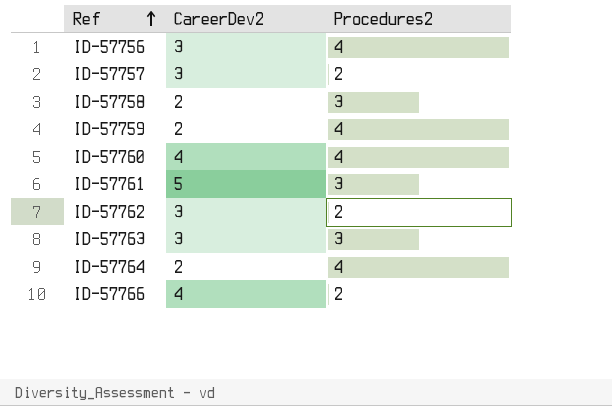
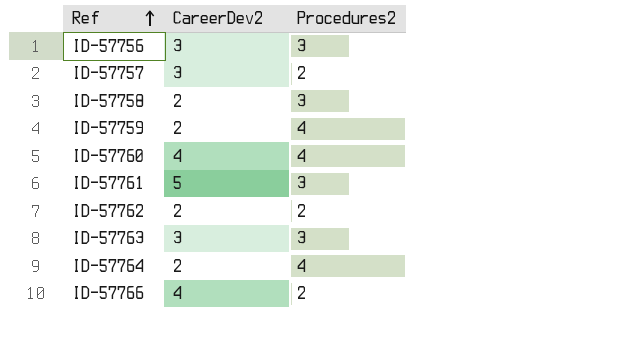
ID-57756 | Procedures2: 4 -> 3
ID-57762 | CareerDev2: 3 -> 2

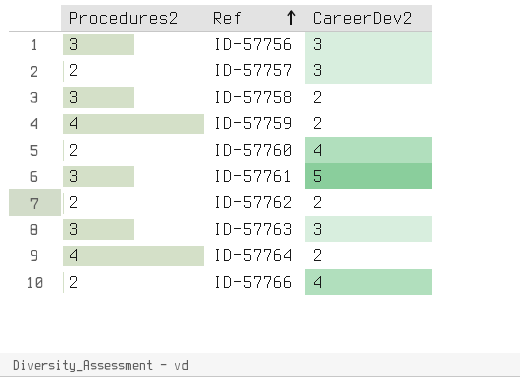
column Procedures2 | position: 3 -> 1
ID-57760 | Procedures2: 4 -> 2

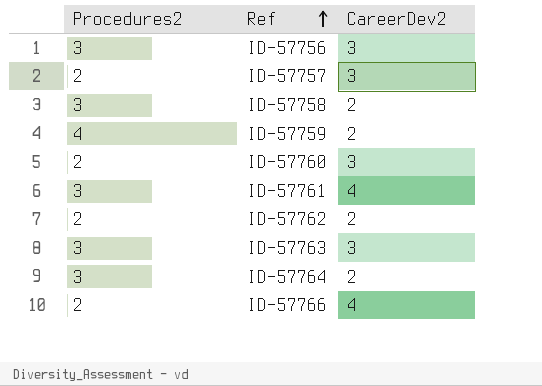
ID-57760 | CareerDev2: 4 -> 3
ID-57761 | CareerDev2: 5 -> 4
ID-57764 | Procedures2: 4 -> 3

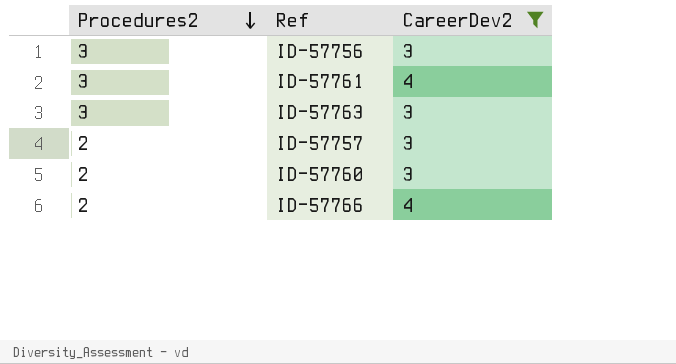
filter: none -> CareerDev2 != 2
row order: Ref ascending -> Procedures2 descending

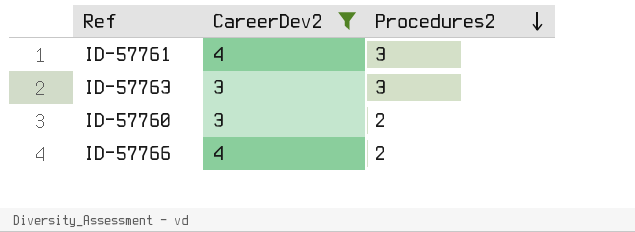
column Procedures2 | position: 1 -> 3
row ID-57756: 3 | 3 -> none
row ID-57757: 2 | 3 -> none

